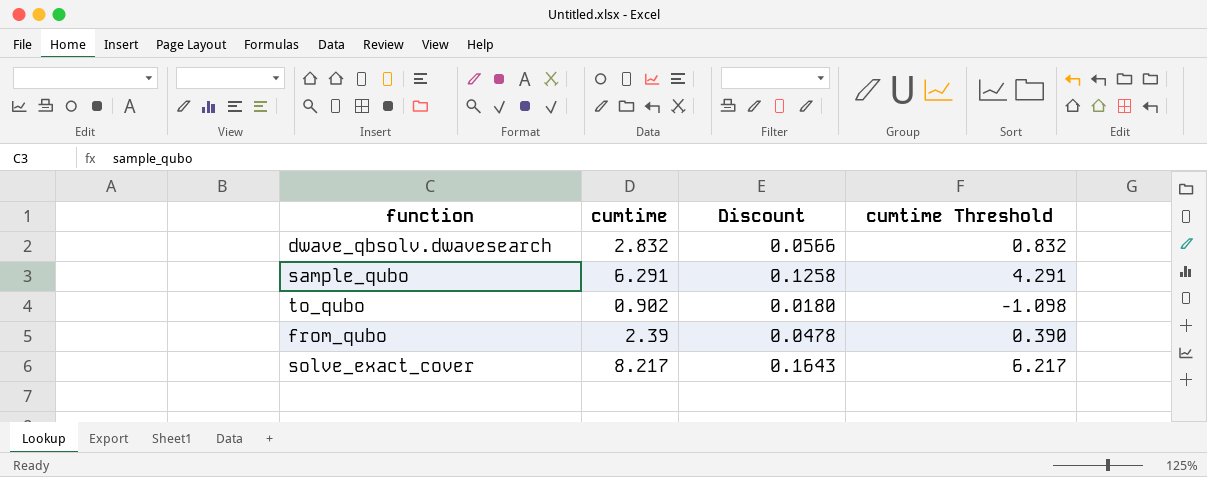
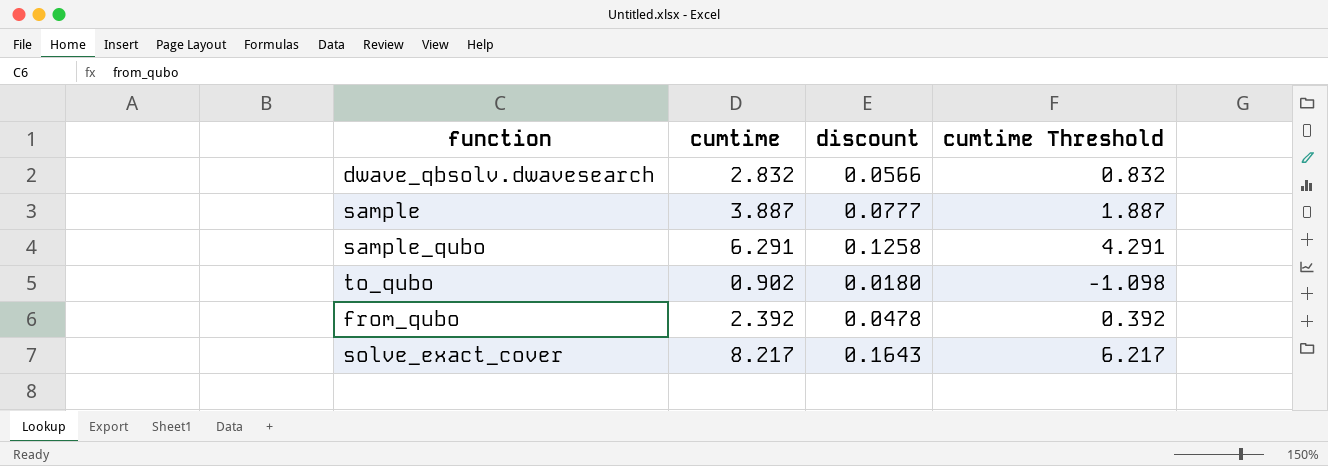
column name: Discount -> discount
row sample: none -> 3.887 | 0.0777 | 1.887
from_qubo | cumtime: 2.39 -> 2.392
from_qubo | cumtime Threshold: 0.390 -> 0.392

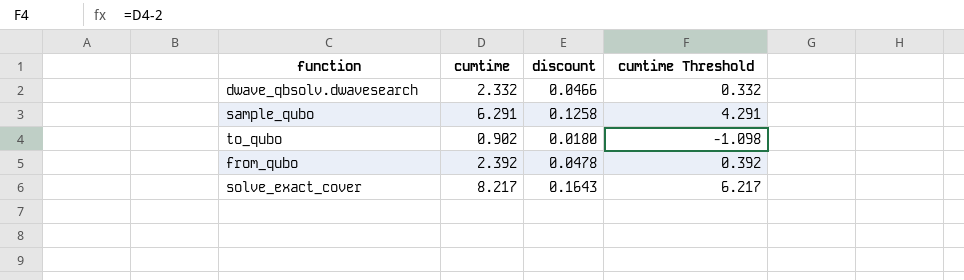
row sample: 3.887 | 0.0777 | 1.887 -> none
dwave_qbsolv.dwavesearch | cumtime: 2.832 -> 2.332
dwave_qbsolv.dwavesearch | discount: 0.0566 -> 0.0466
dwave_qbsolv.dwavesearch | cumtime Threshold: 0.832 -> 0.332

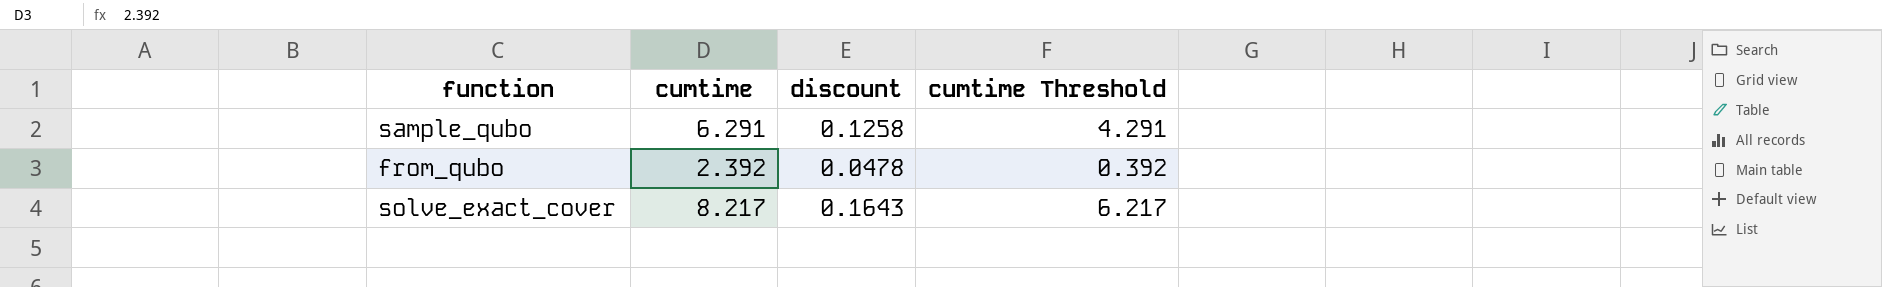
row dwave_qbsolv.dwavesearch: 2.332 | 0.0466 | 0.332 -> none
row to_qubo: 0.902 | 0.0180 | -1.098 -> none

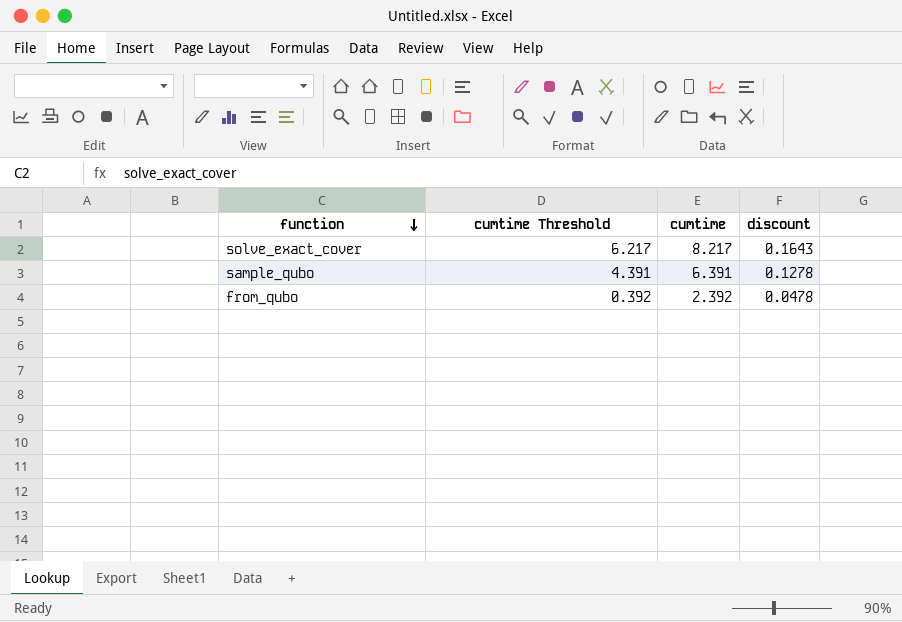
row order: none -> function descending
column cumtime Threshold | position: 4 -> 2
sample_qubo | cumtime Threshold: 4.291 -> 4.391
sample_qubo | cumtime: 6.291 -> 6.391
sample_qubo | discount: 0.1258 -> 0.1278

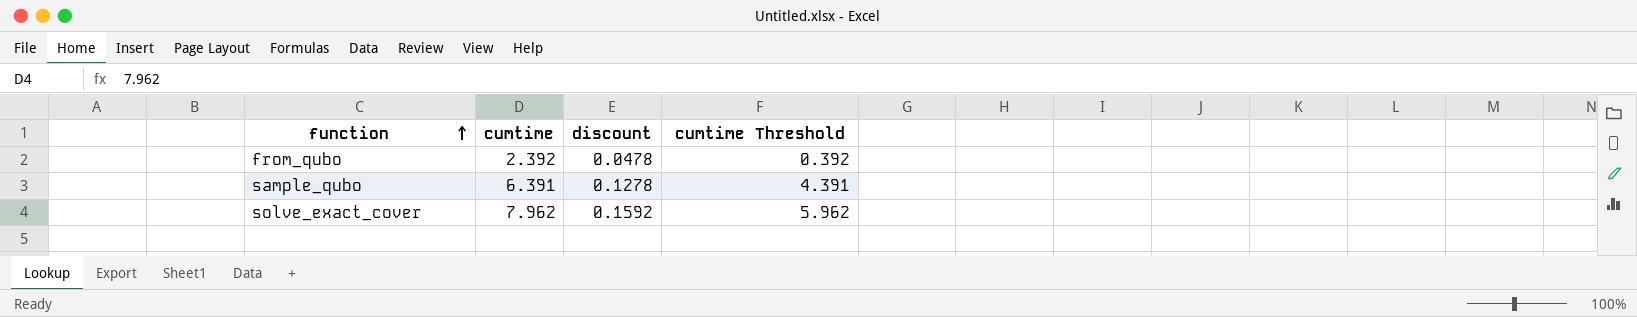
row order: function descending -> function ascending
column cumtime Threshold | position: 2 -> 4
solve_exact_cover | cumtime: 8.217 -> 7.962
solve_exact_cover | discount: 0.1643 -> 0.1592
solve_exact_cover | cumtime Threshold: 6.217 -> 5.962

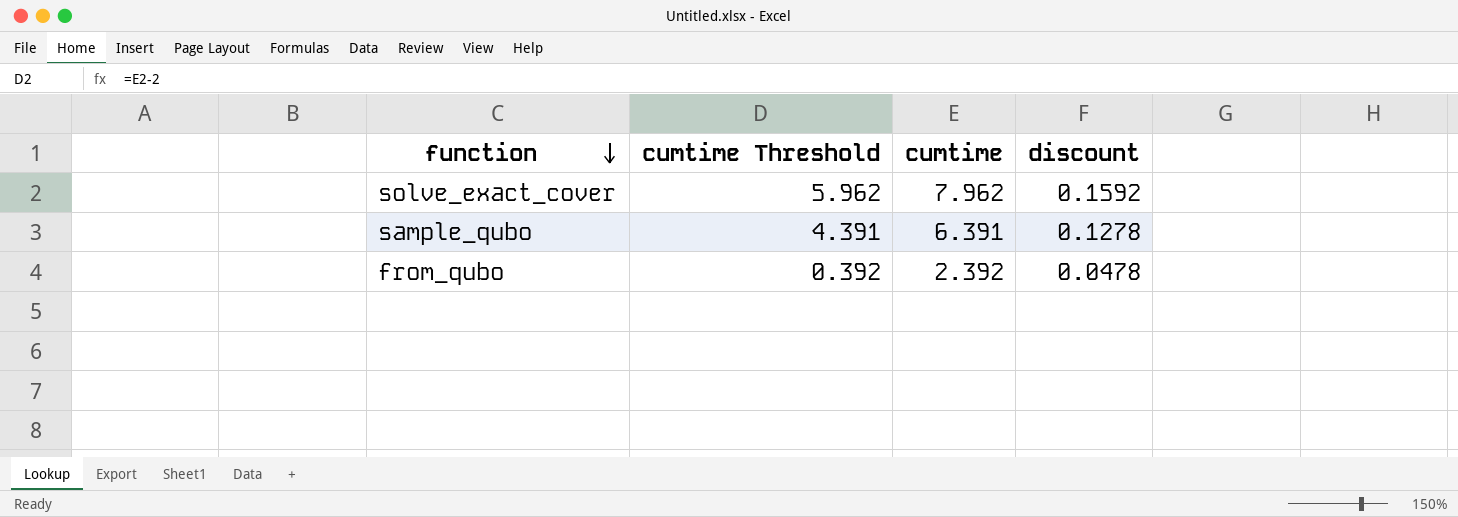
row order: function ascending -> function descending
column cumtime Threshold | position: 4 -> 2

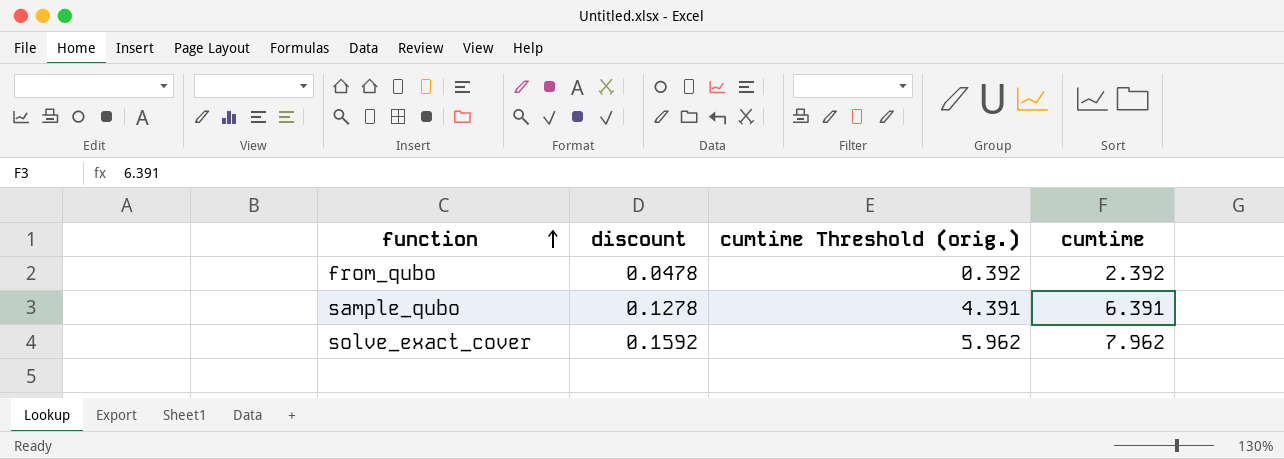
row order: function descending -> function ascending
column discount | position: 4 -> 2
column name: cumtime Threshold -> cumtime Threshold (orig.)

